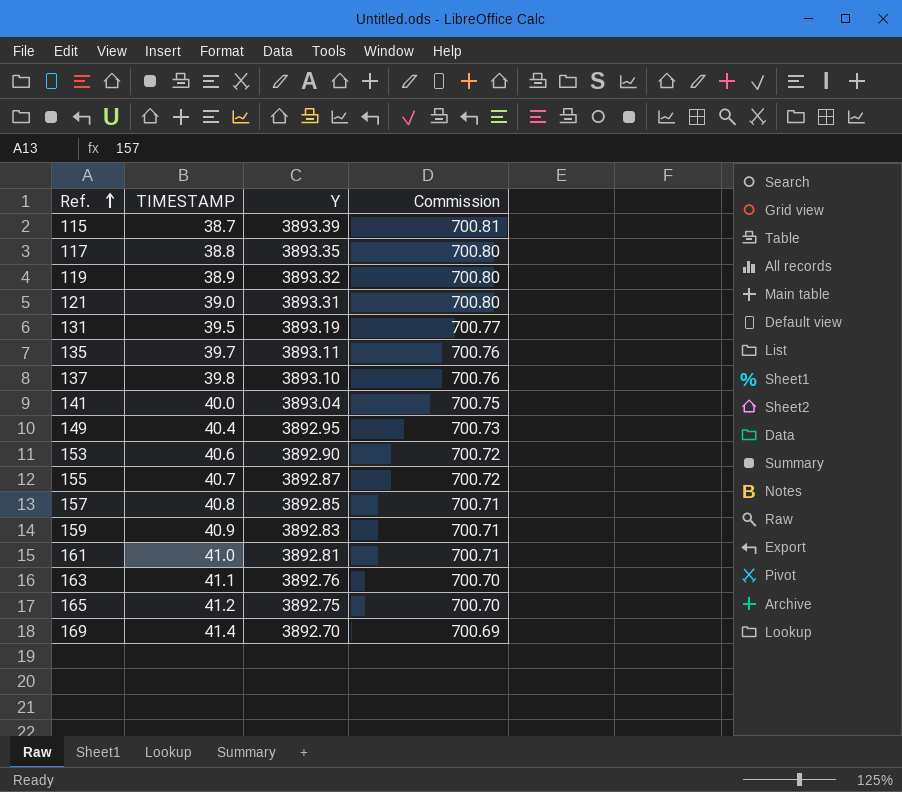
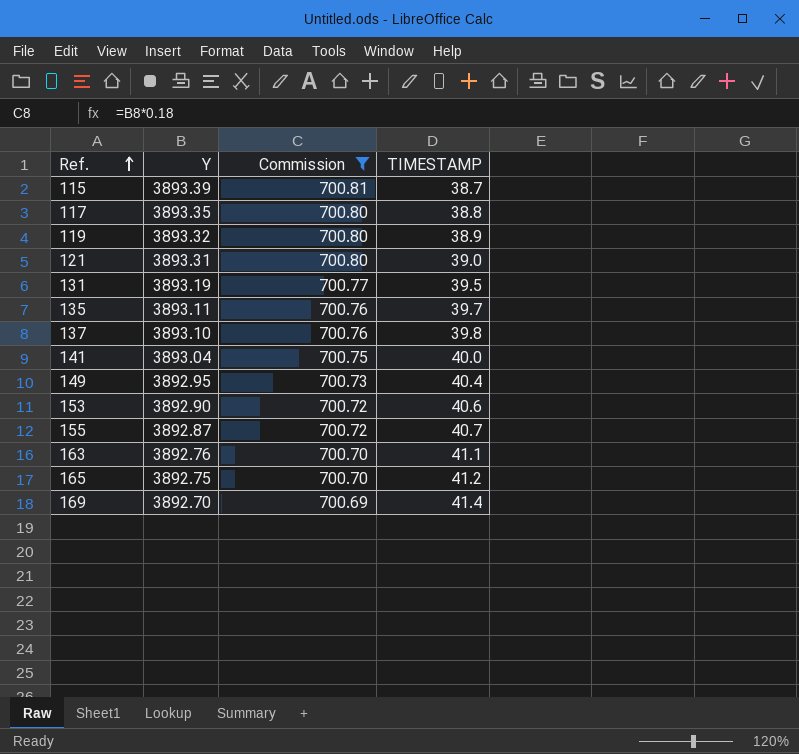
filter: none -> Commission != 700.71
column TIMESTAMP | position: 2 -> 4

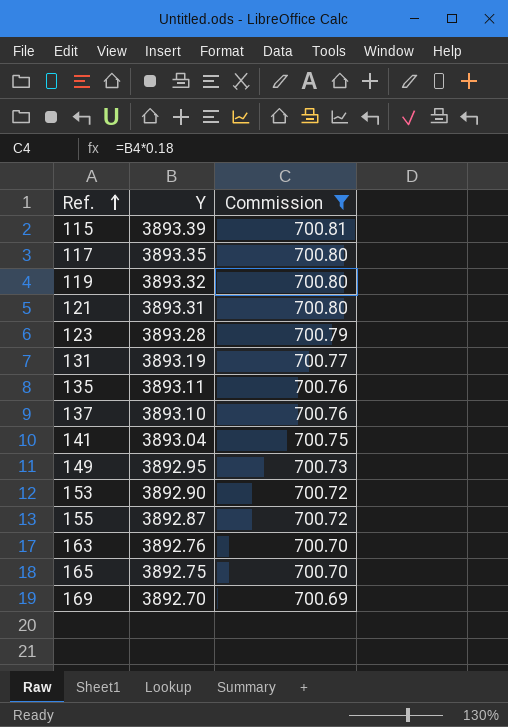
column TIMESTAMP | position: 4 -> none
row 123: none -> 3893.28 | 700.79

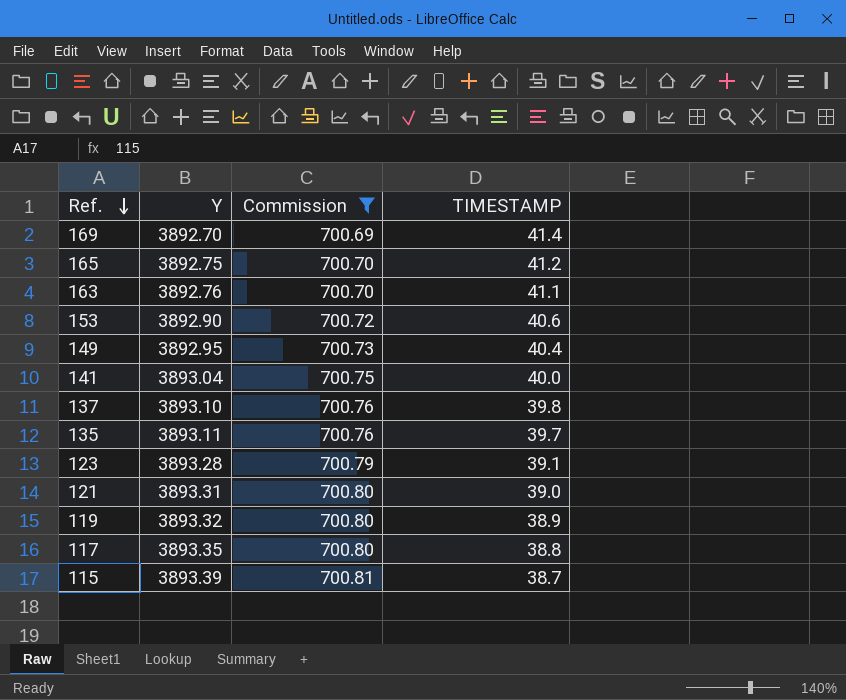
row order: Ref. ascending -> Ref. descending
column TIMESTAMP | position: none -> 4
row 131: 3893.19 | 700.77 -> none
row 155: 3892.87 | 700.72 -> none

